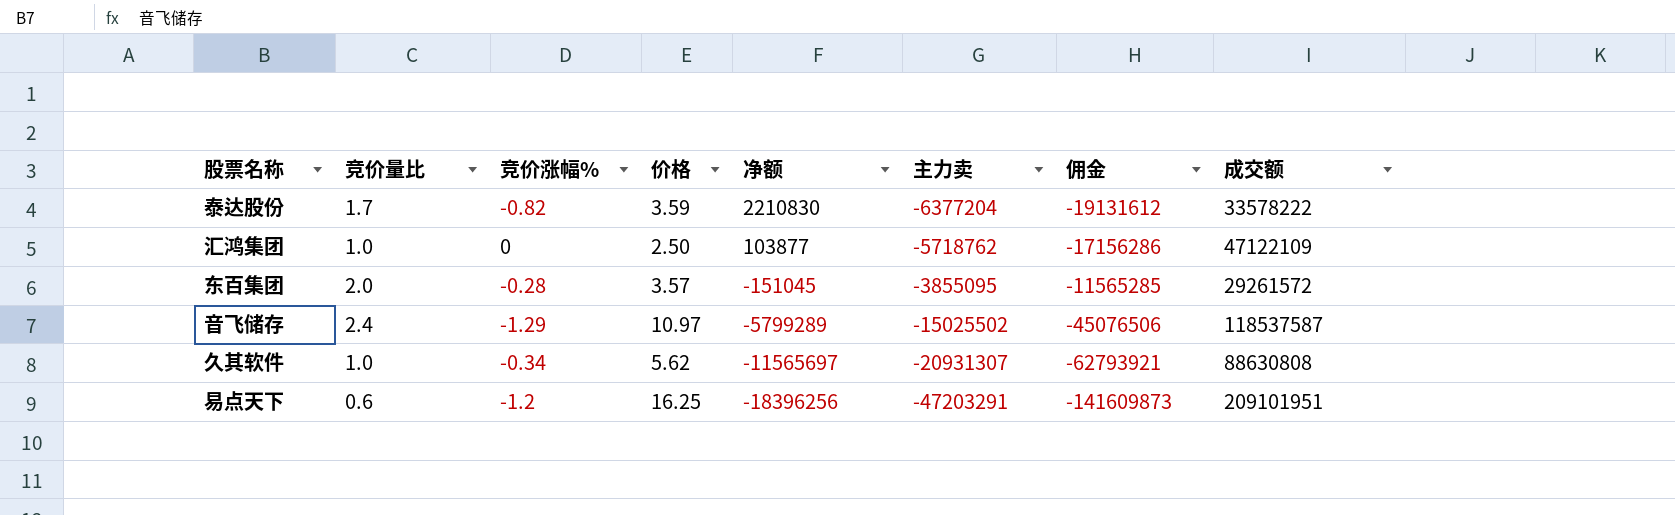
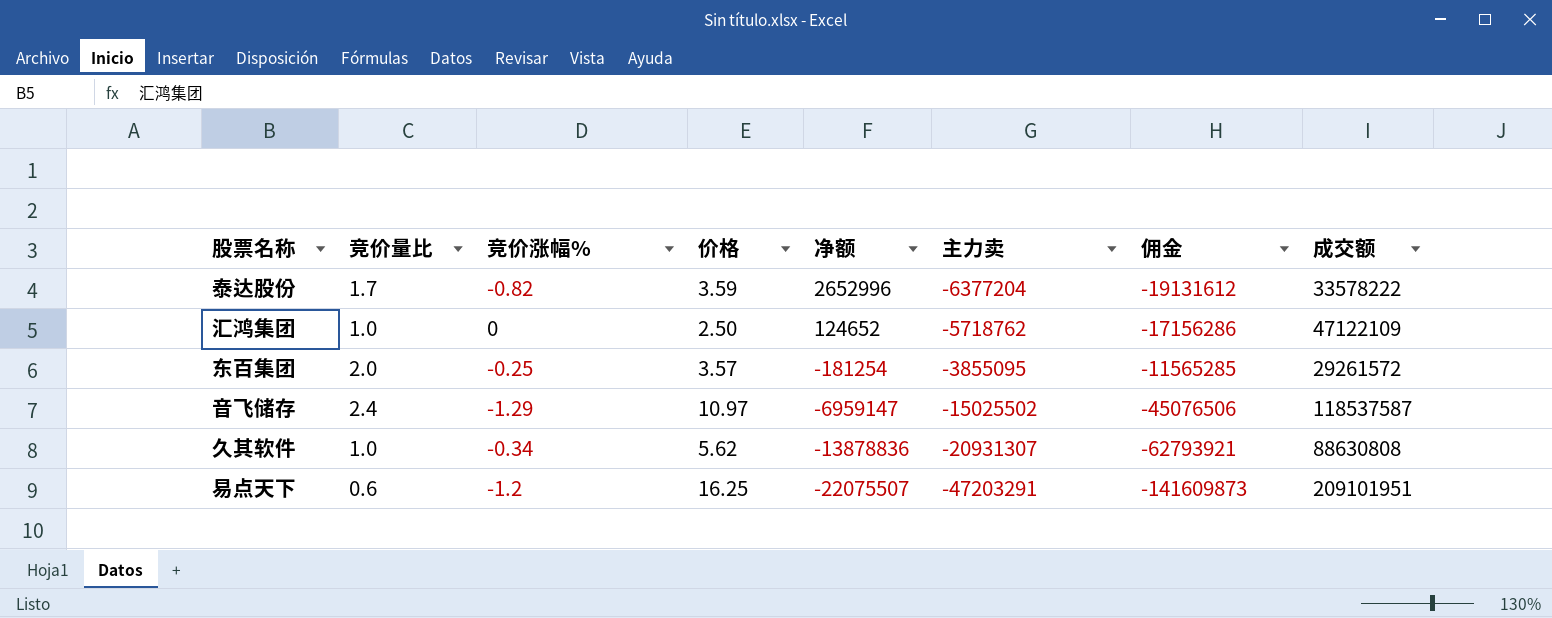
泰达股份 | 净额: 2210830 -> 2652996
汇鸿集团 | 净额: 103877 -> 124652
东百集团 | 竞价涨幅%: -0.28 -> -0.25
东百集团 | 净额: -151045 -> -181254
音飞储存 | 净额: -5799289 -> -6959147
久其软件 | 净额: -11565697 -> -13878836
易点天下 | 净额: -18396256 -> -22075507

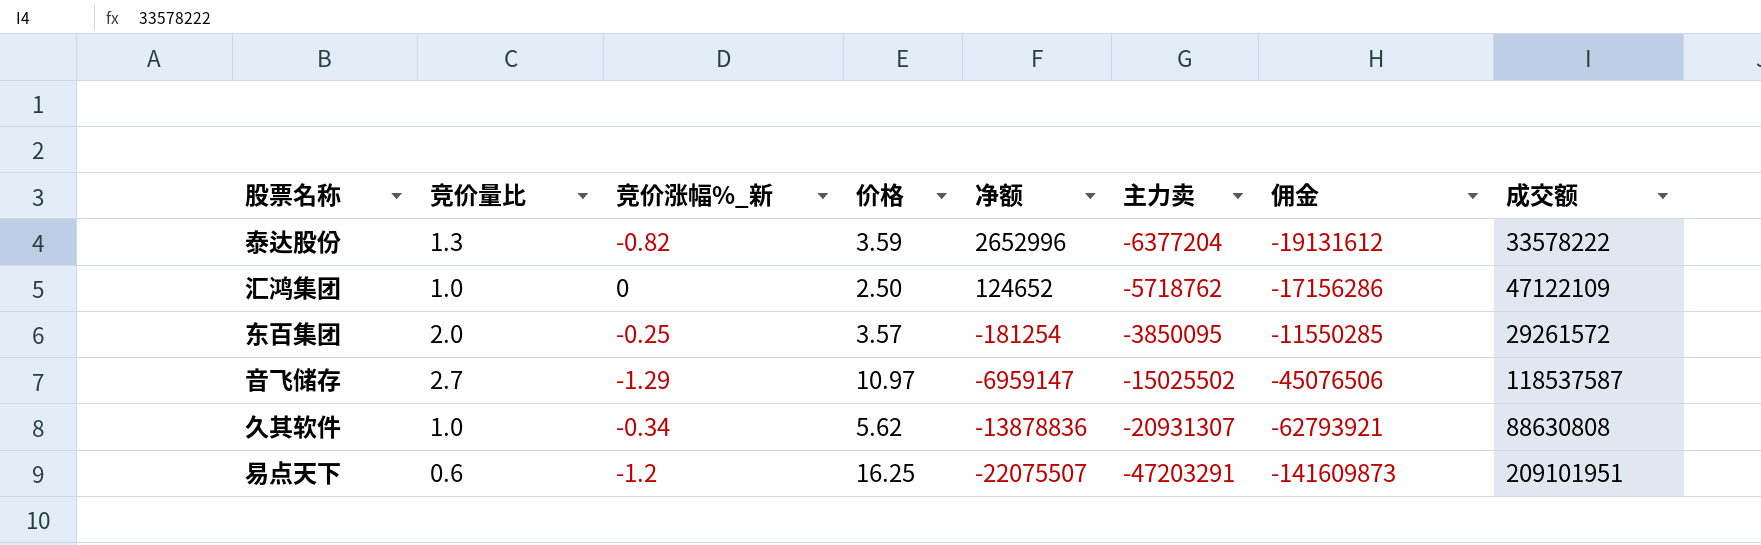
column name: 竞价涨幅% -> 竞价涨幅%_新
泰达股份 | 竞价量比: 1.7 -> 1.3
东百集团 | 主力卖: -3855095 -> -3850095
东百集团 | 佣金: -11565285 -> -11550285
音飞储存 | 竞价量比: 2.4 -> 2.7

